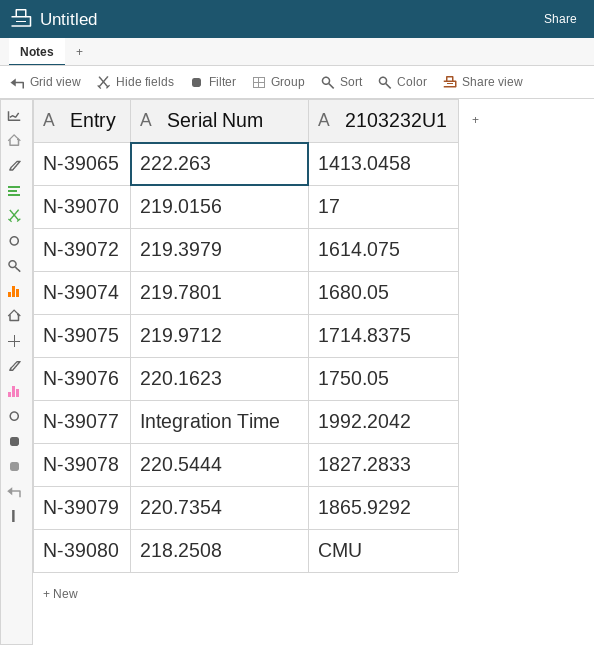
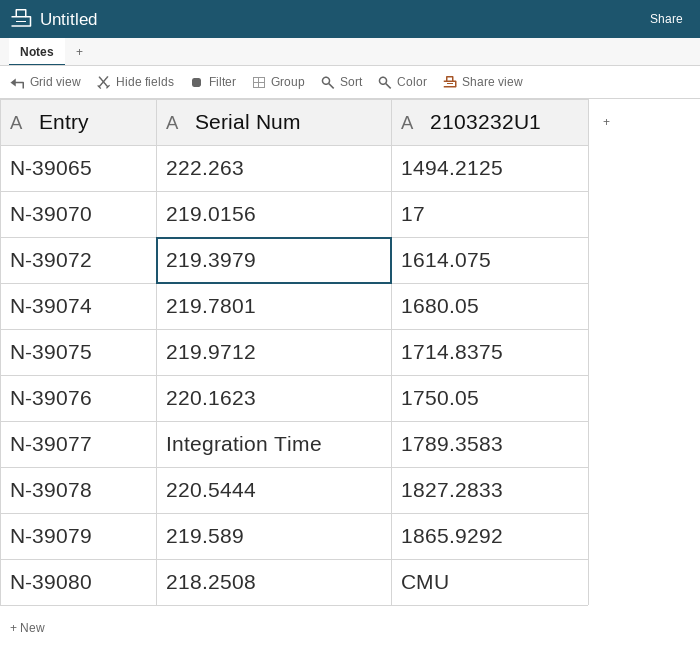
N-39065 | 2103232U1: 1413.0458 -> 1494.2125
N-39077 | 2103232U1: 1992.2042 -> 1789.3583
N-39079 | Serial Num: 220.7354 -> 219.589

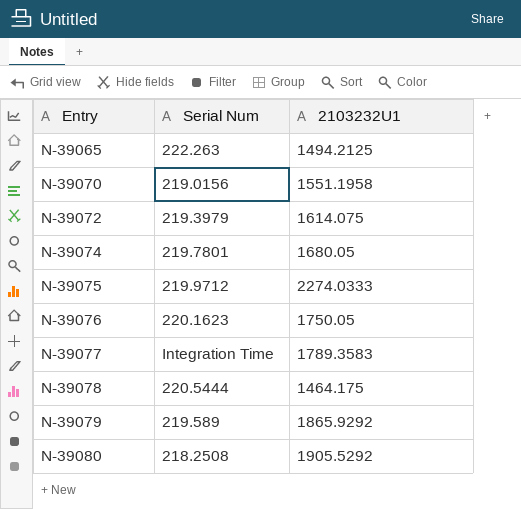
N-39070 | 2103232U1: 17 -> 1551.1958
N-39075 | 2103232U1: 1714.8375 -> 2274.0333
N-39078 | 2103232U1: 1827.2833 -> 1464.175
N-39080 | 2103232U1: CMU -> 1905.5292

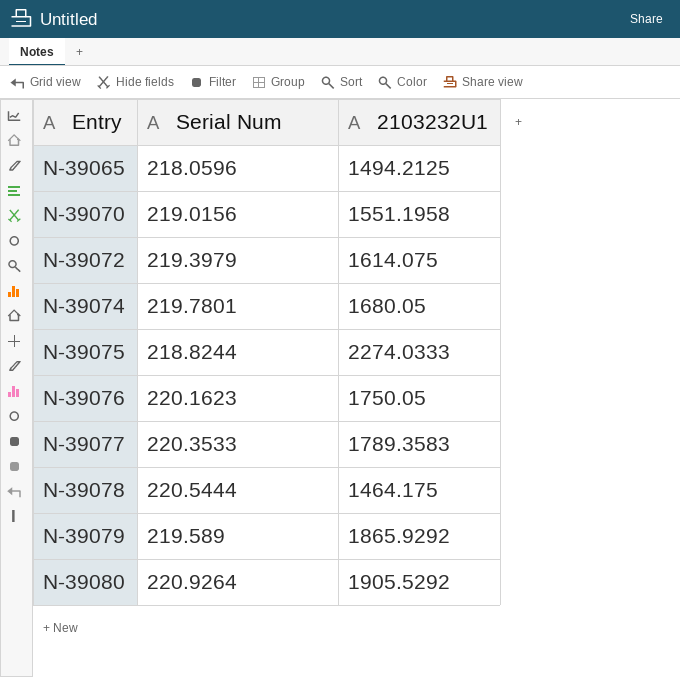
N-39065 | Serial Num: 222.263 -> 218.0596
N-39075 | Serial Num: 219.9712 -> 218.8244
N-39077 | Serial Num: Integration Time -> 220.3533
N-39080 | Serial Num: 218.2508 -> 220.9264

